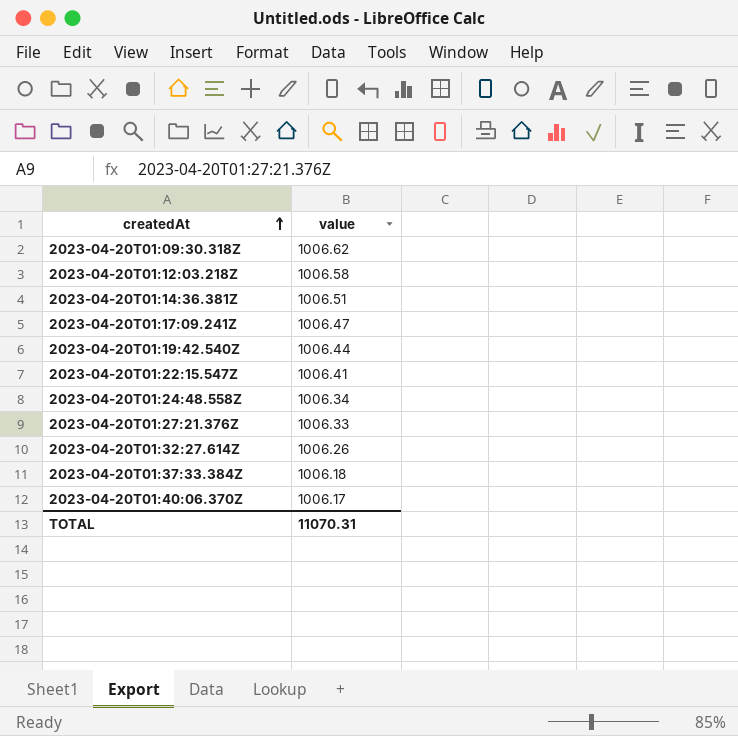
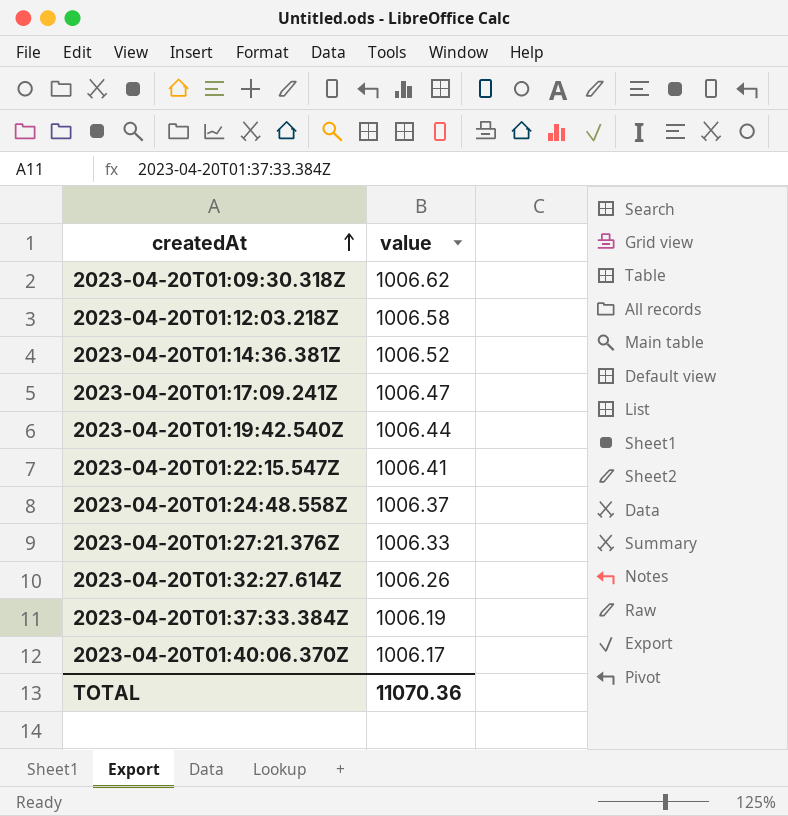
2023-04-20T01:14:36.381Z | value: 1006.51 -> 1006.52
2023-04-20T01:24:48.558Z | value: 1006.34 -> 1006.37
2023-04-20T01:37:33.384Z | value: 1006.18 -> 1006.19
TOTAL | value: 11070.31 -> 11070.36

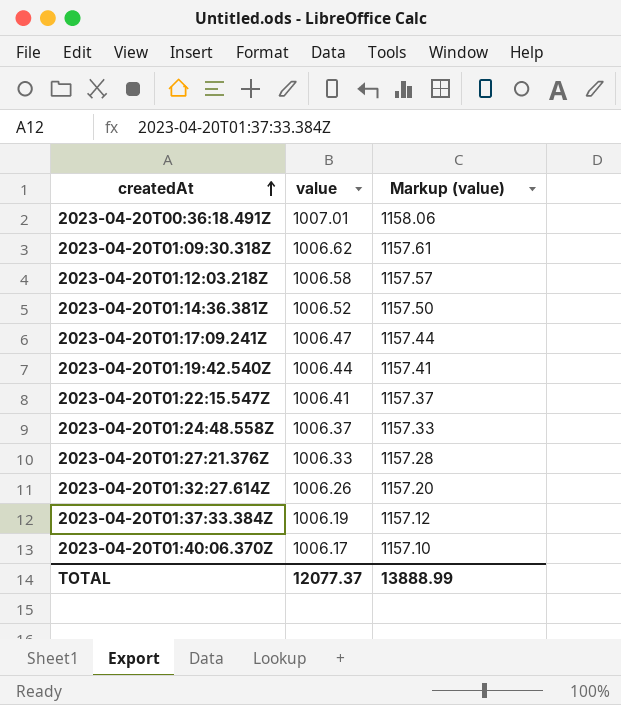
column Markup (value) | formula: none -> [value] * 1.15
row 2023-04-20T00:36:18.491Z: none -> 1007.01 | 1158.06
TOTAL | value: 11070.36 -> 12077.37

